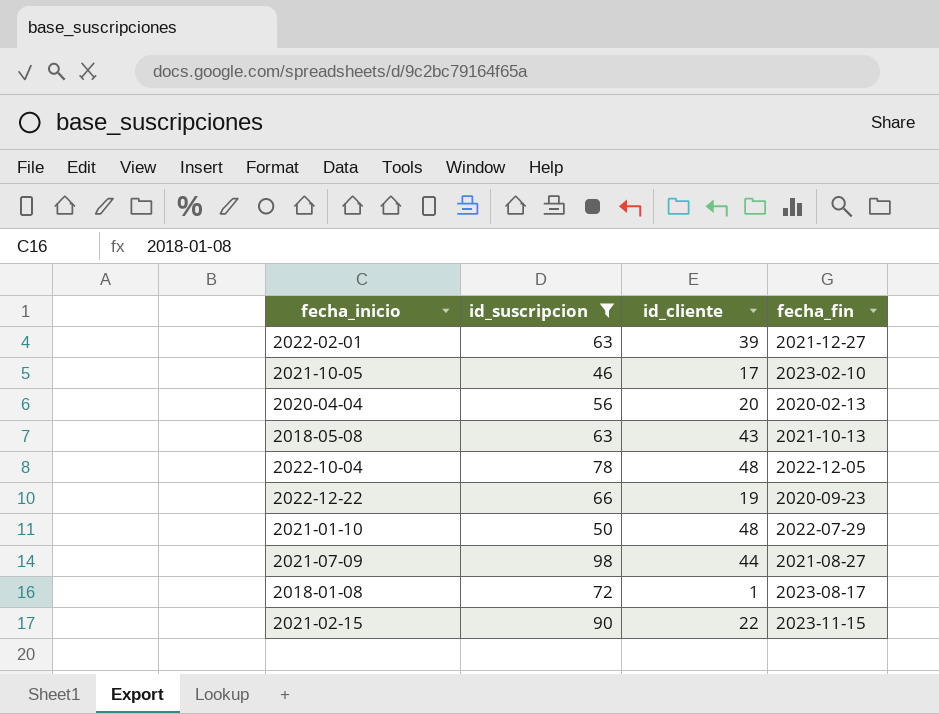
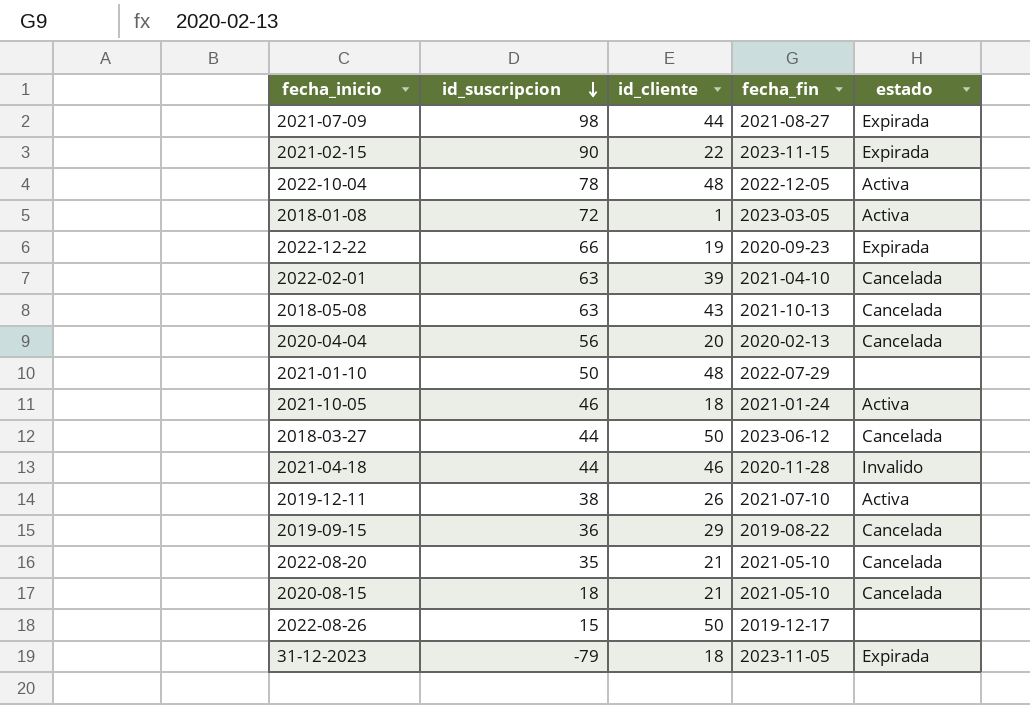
filter: id_suscripcion >= 46 -> none
row order: none -> id_suscripcion descending
column estado | position: none -> 5
2018-01-08 | fecha_fin: 2023-08-17 -> 2023-03-05
2022-02-01 | fecha_fin: 2021-12-27 -> 2021-04-10
2021-10-05 | id_cliente: 17 -> 18
2021-10-05 | fecha_fin: 2023-02-10 -> 2021-01-24

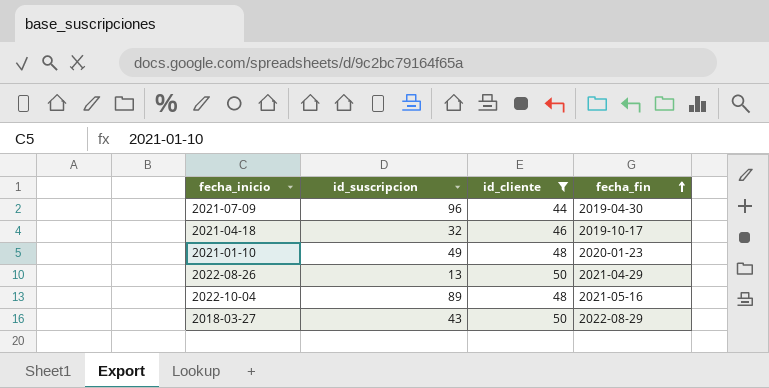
filter: none -> id_cliente >= 44
row order: id_suscripcion descending -> fecha_fin ascending
column estado | position: 5 -> none
2021-07-09 | id_suscripcion: 98 -> 96
2021-07-09 | fecha_fin: 2021-08-27 -> 2019-04-30
2021-04-18 | id_suscripcion: 44 -> 32
2021-04-18 | fecha_fin: 2020-11-28 -> 2019-10-17
2021-01-10 | id_suscripcion: 50 -> 49
2021-01-10 | fecha_fin: 2022-07-29 -> 2020-01-23
2022-08-26 | id_suscripcion: 15 -> 13
2022-08-26 | fecha_fin: 2019-12-17 -> 2021-04-29
2022-10-04 | id_suscripcion: 78 -> 89
2022-10-04 | fecha_fin: 2022-12-05 -> 2021-05-16
2018-03-27 | id_suscripcion: 44 -> 43
2018-03-27 | fecha_fin: 2023-06-12 -> 2022-08-29

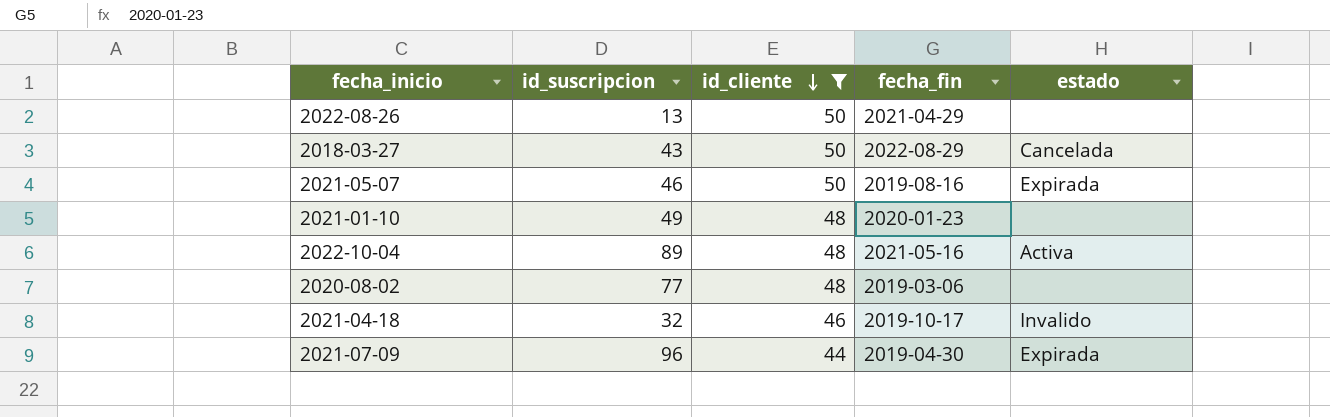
row order: fecha_fin ascending -> id_cliente descending
column estado | position: none -> 5
row 2021-05-07: none -> 46 | 50 | 2019-08-16 | Expirada
row 2020-08-02: none -> 77 | 48 | 2019-03-06 | none

